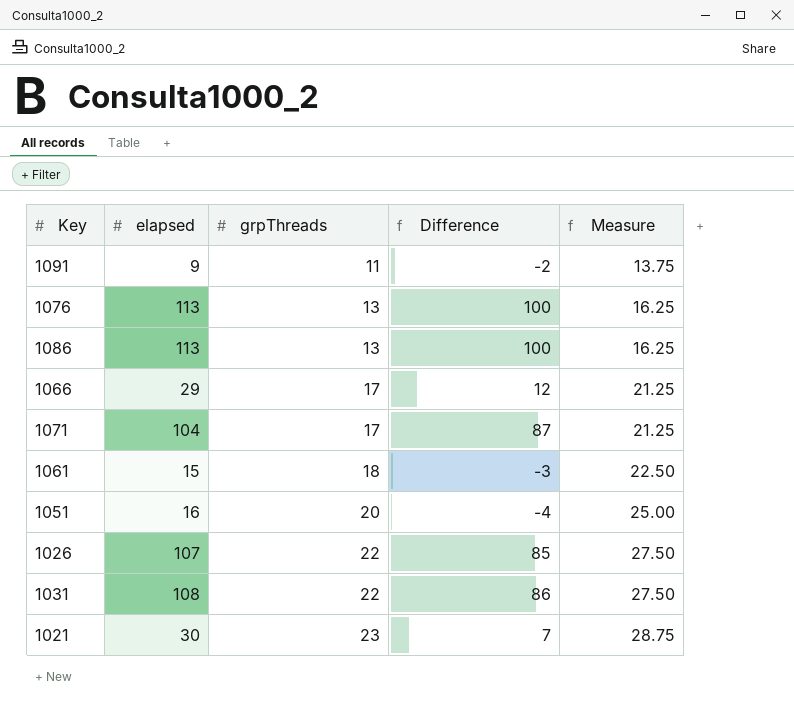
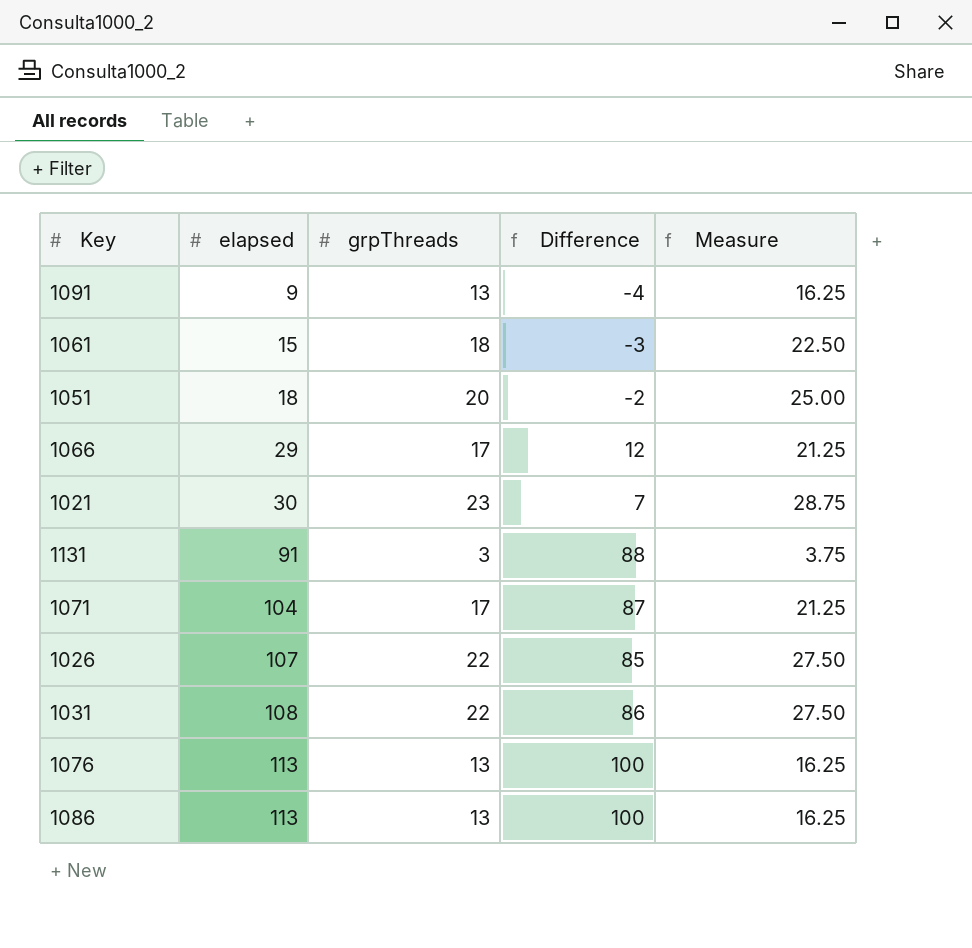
row order: grpThreads ascending -> elapsed ascending
1091 | grpThreads: 11 -> 13
1091 | Difference: -2 -> -4
1091 | Measure: 13.75 -> 16.25
1051 | elapsed: 16 -> 18
1051 | Difference: -4 -> -2
row 1131: none -> 91 | 3 | 88 | 3.75

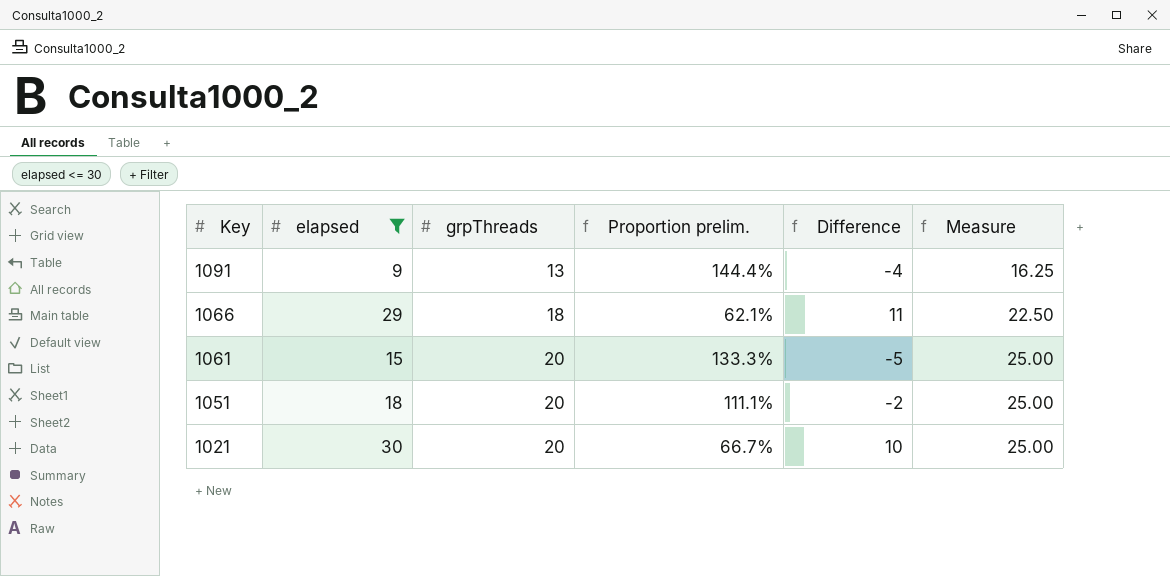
filter: none -> elapsed <= 30
row order: elapsed ascending -> Key descending
column Proportion prelim. | formula: none -> [grpThreads] / [elapsed]
1066 | grpThreads: 17 -> 18
1066 | Difference: 12 -> 11
1066 | Measure: 21.25 -> 22.50
1061 | grpThreads: 18 -> 20
1061 | Difference: -3 -> -5
1061 | Measure: 22.50 -> 25.00
1021 | grpThreads: 23 -> 20
1021 | Difference: 7 -> 10
1021 | Measure: 28.75 -> 25.00

